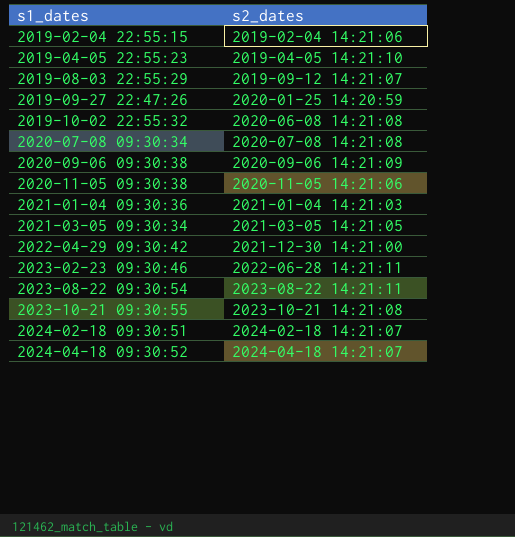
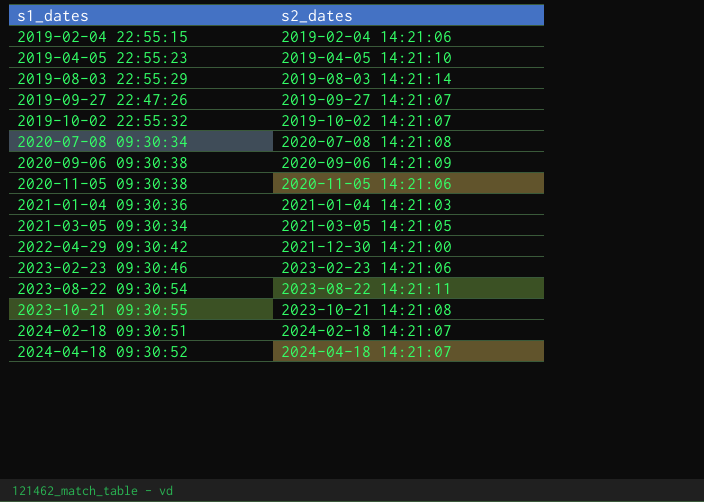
2019-08-03 22:55:29 | s2_dates: 2019-09-12 14:21:07 -> 2019-08-03 14:21:14
2019-09-27 22:47:26 | s2_dates: 2020-01-25 14:20:59 -> 2019-09-27 14:21:07
2019-10-02 22:55:32 | s2_dates: 2020-06-08 14:21:08 -> 2019-10-02 14:21:07
2023-02-23 09:30:46 | s2_dates: 2022-06-28 14:21:11 -> 2023-02-23 14:21:06

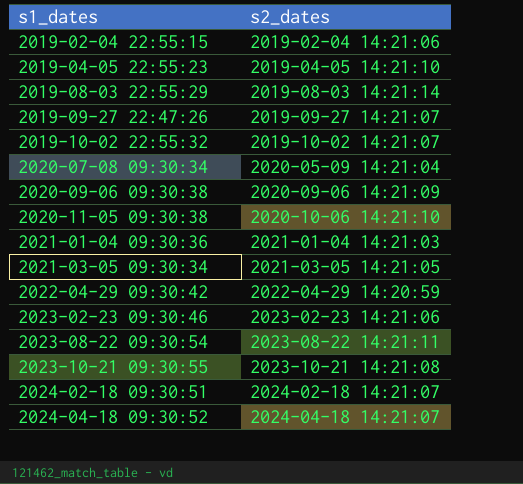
2020-07-08 09:30:34 | s2_dates: 2020-07-08 14:21:08 -> 2020-05-09 14:21:04
2020-11-05 09:30:38 | s2_dates: 2020-11-05 14:21:06 -> 2020-10-06 14:21:10
2022-04-29 09:30:42 | s2_dates: 2021-12-30 14:21:00 -> 2022-04-29 14:20:59

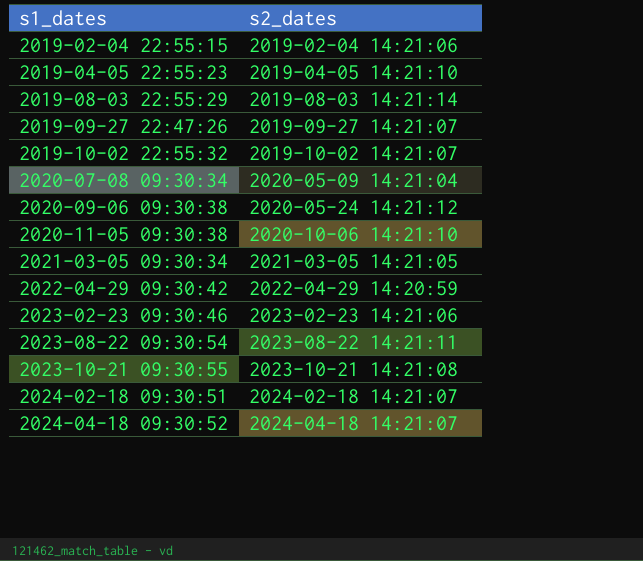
row 2021-01-04 09:30:36: 2021-01-04 14:21:03 -> none
2020-09-06 09:30:38 | s2_dates: 2020-09-06 14:21:09 -> 2020-05-24 14:21:12

